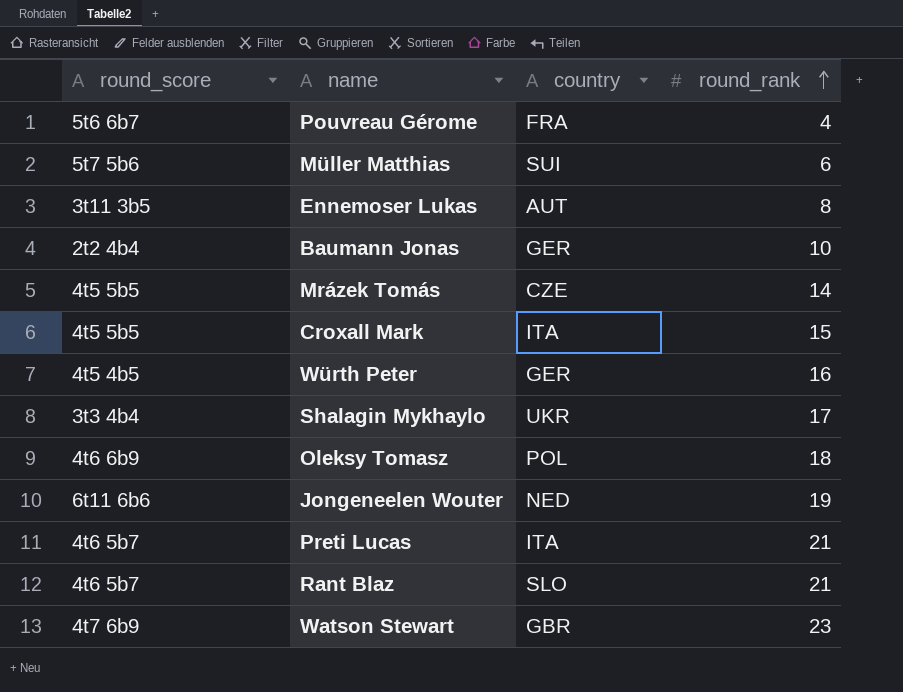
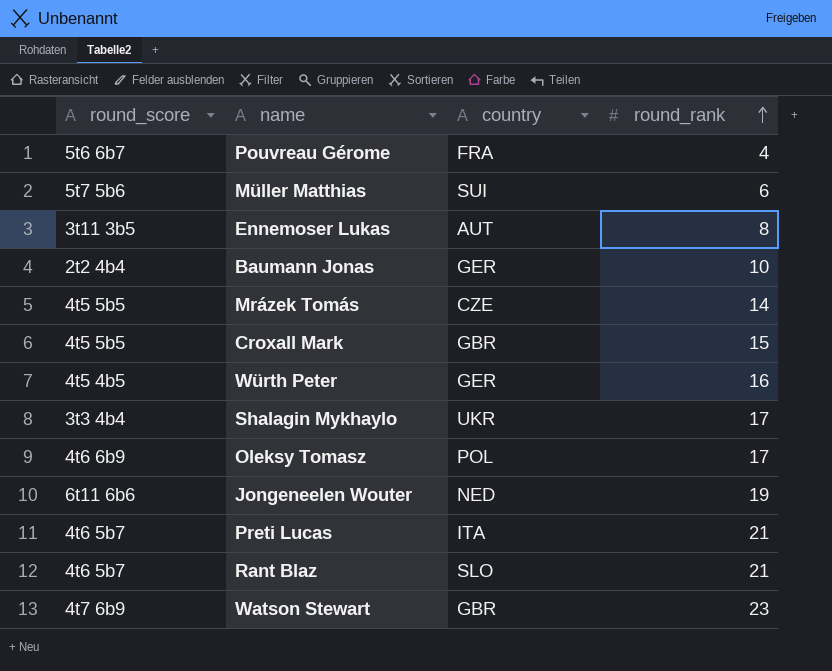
Croxall Mark | country: ITA -> GBR
Oleksy Tomasz | round_rank: 18 -> 17

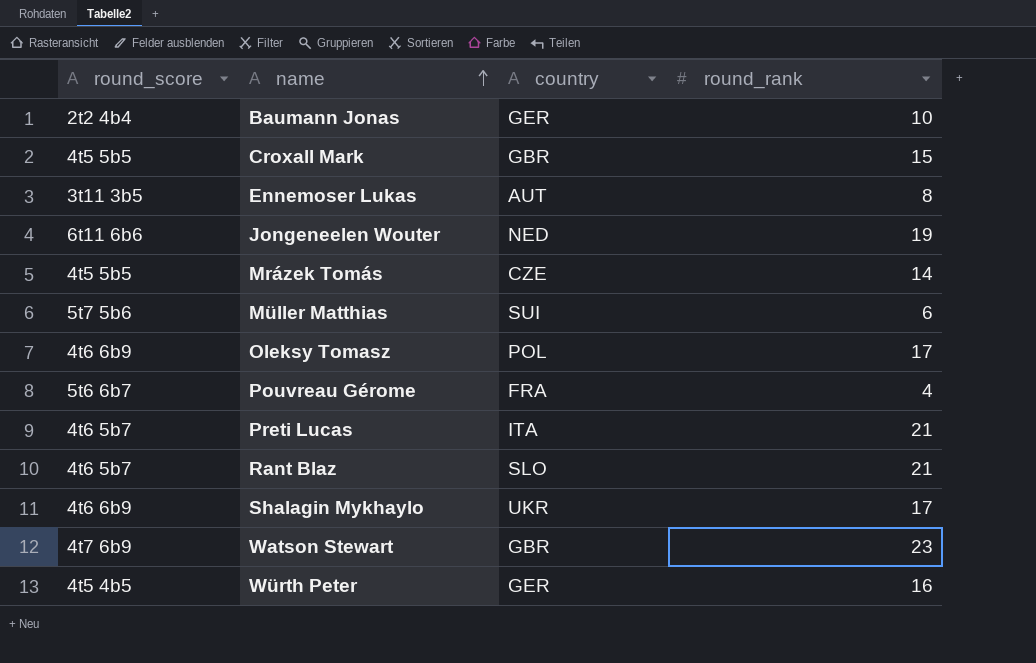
row order: round_rank ascending -> name ascending
Shalagin Mykhaylo | round_score: 3t3 4b4 -> 4t6 6b9

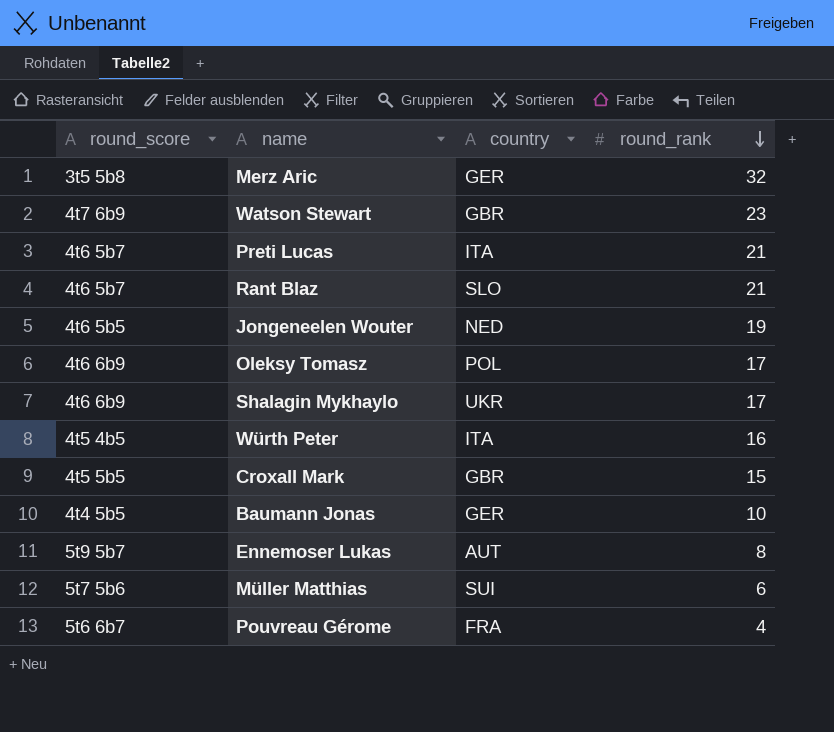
row order: name ascending -> round_rank descending
row Mrázek Tomás: 4t5 5b5 | CZE | 14 -> none
row Merz Aric: none -> 3t5 5b8 | GER | 32
Jongeneelen Wouter | round_score: 6t11 6b6 -> 4t6 5b5
Würth Peter | country: GER -> ITA
Baumann Jonas | round_score: 2t2 4b4 -> 4t4 5b5
Ennemoser Lukas | round_score: 3t11 3b5 -> 5t9 5b7

